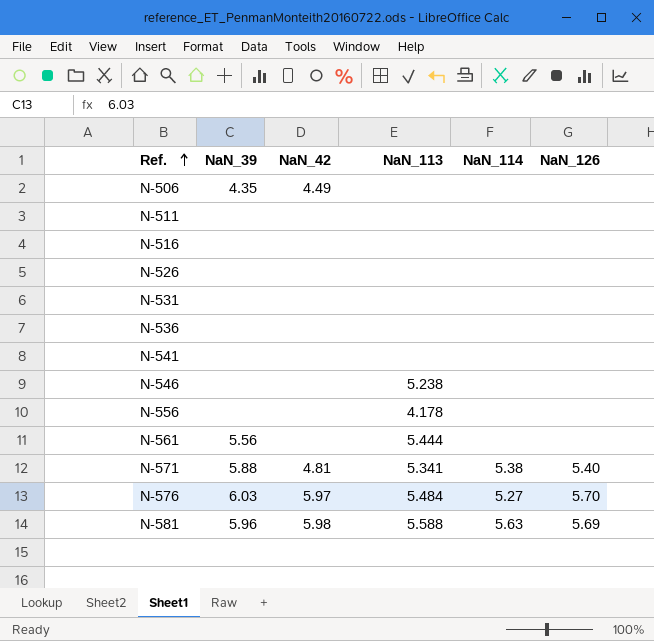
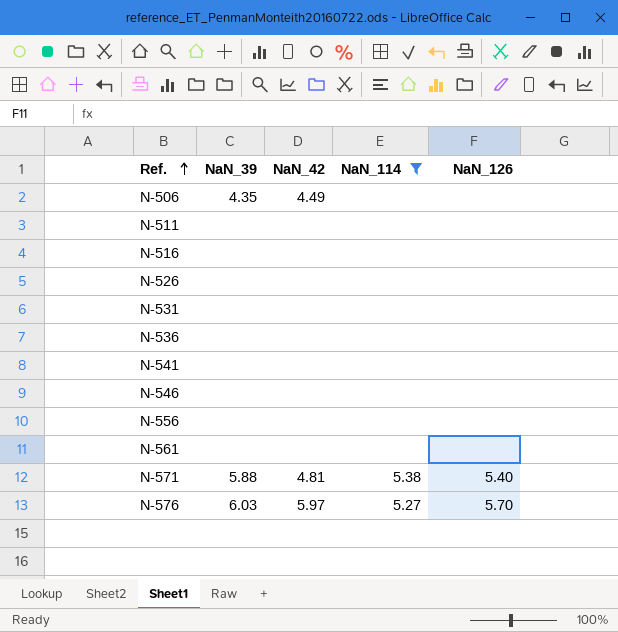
filter: none -> NaN_114 != 5.63
column NaN_113 | position: 4 -> none
N-561 | NaN_39: 5.56 -> none

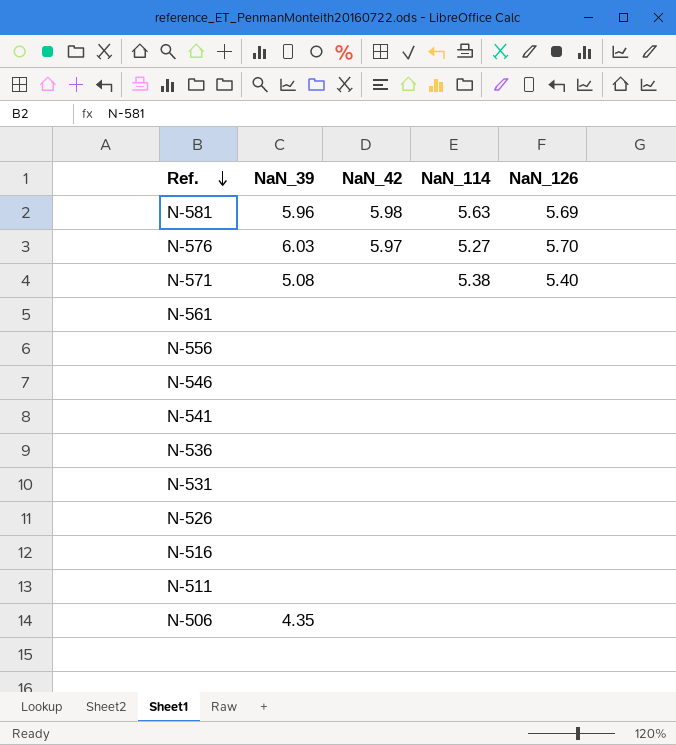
filter: NaN_114 != 5.63 -> none
row order: Ref. ascending -> Ref. descending
N-571 | NaN_39: 5.88 -> 5.08
N-571 | NaN_42: 4.81 -> none
N-506 | NaN_42: 4.49 -> none

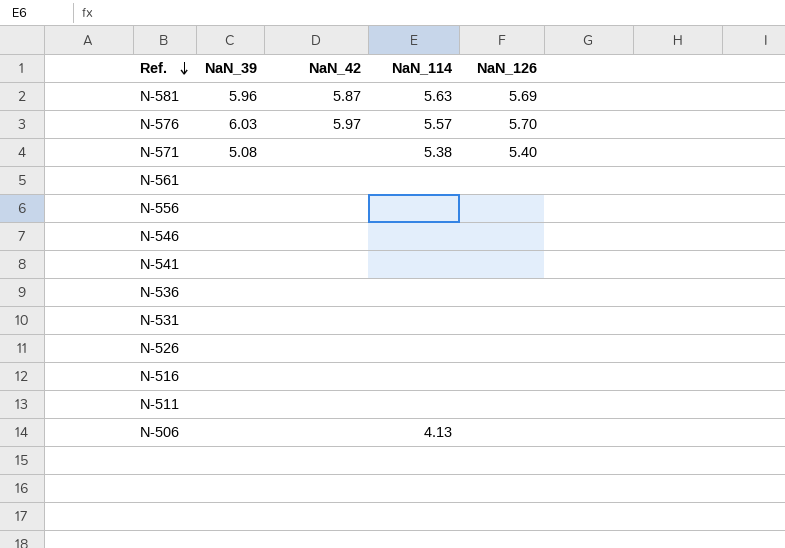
N-581 | NaN_42: 5.98 -> 5.87
N-576 | NaN_114: 5.27 -> 5.57
N-506 | NaN_39: 4.35 -> none
N-506 | NaN_114: none -> 4.13

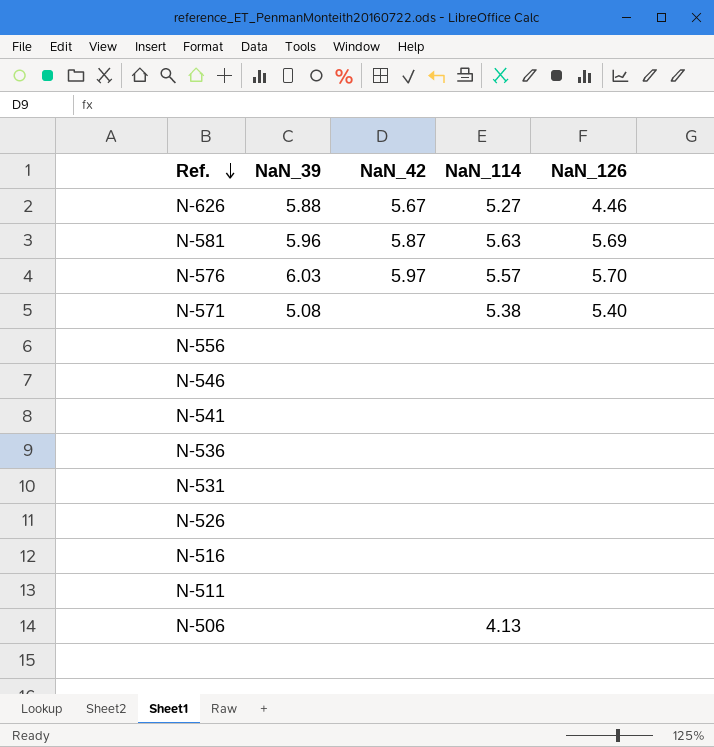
row N-561: none | none | none | none -> none
row N-626: none -> 5.88 | 5.67 | 5.27 | 4.46

